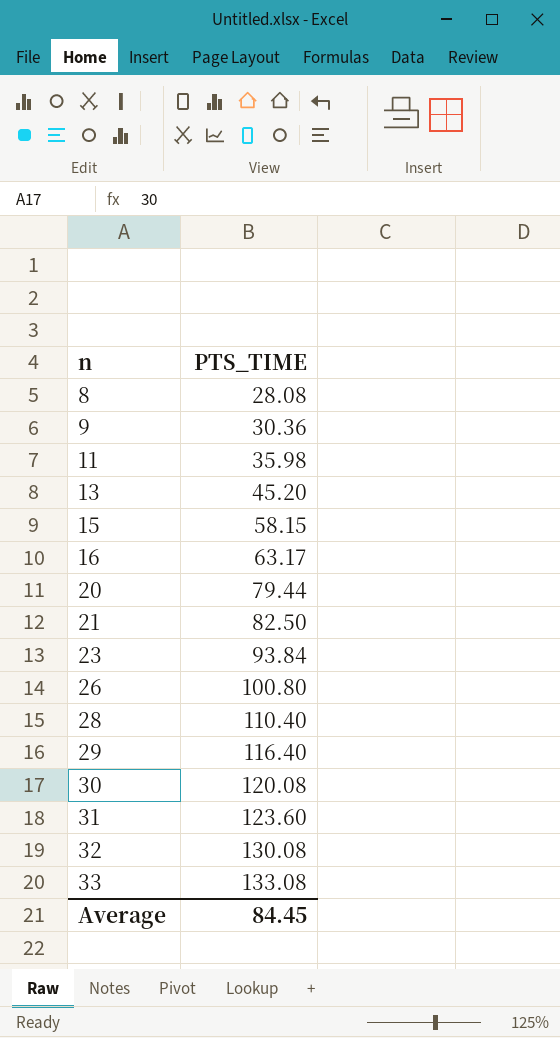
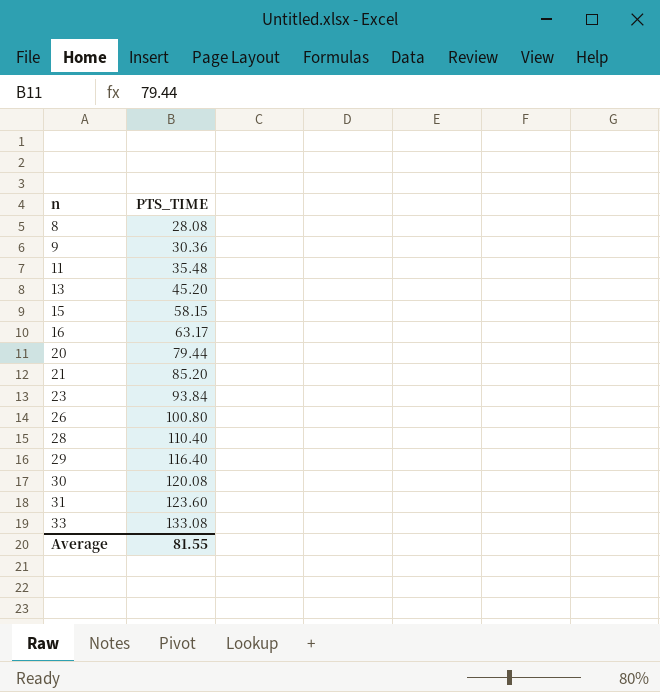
row 32: 130.08 -> none
11 | PTS_TIME: 35.98 -> 35.48
21 | PTS_TIME: 82.50 -> 85.20
Average | PTS_TIME: 84.45 -> 81.55

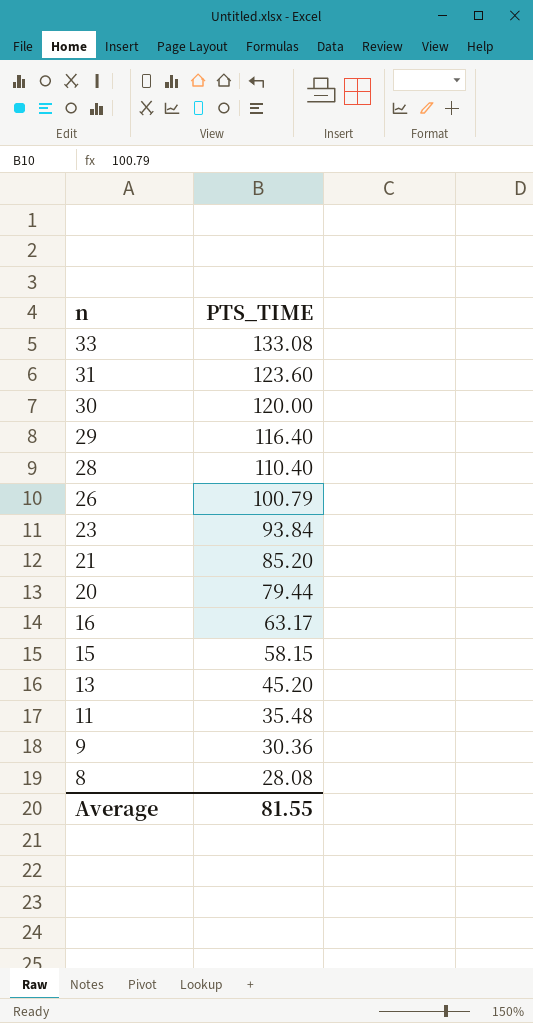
row order: n ascending -> n descending
30 | PTS_TIME: 120.08 -> 120.00
26 | PTS_TIME: 100.80 -> 100.79

